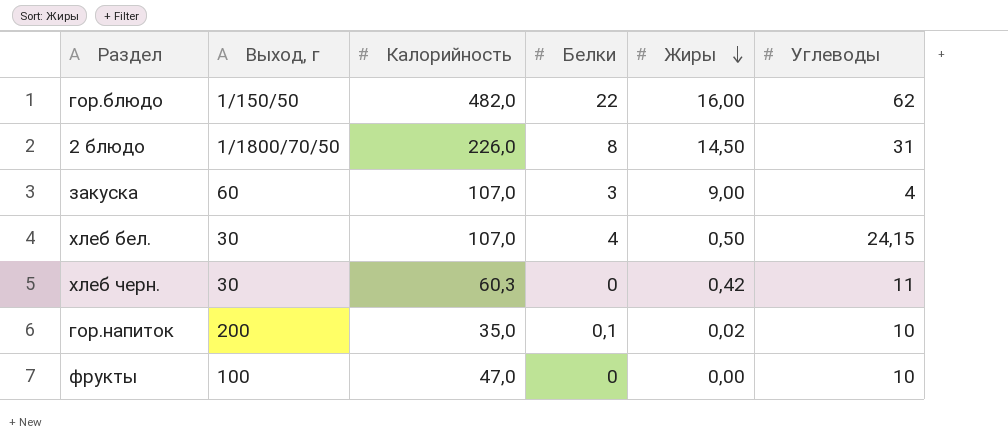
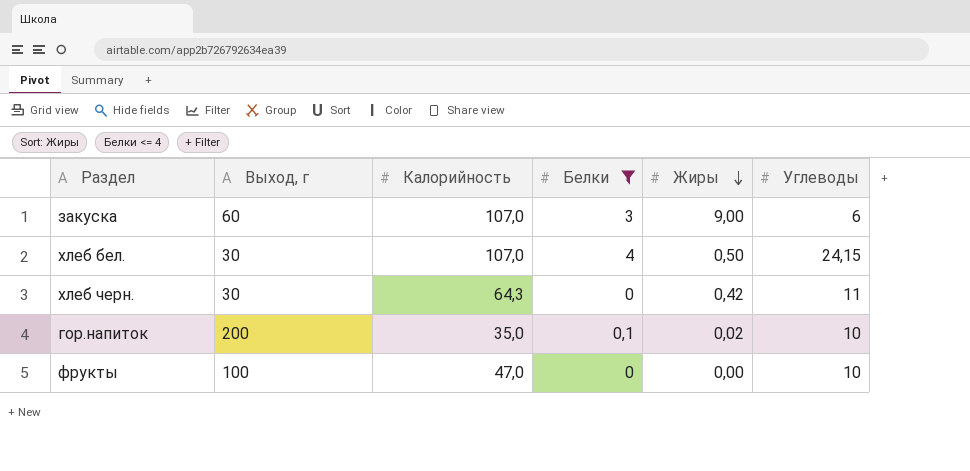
filter: none -> Белки <= 4
закуска | Углеводы: 4 -> 6
хлеб черн. | Калорийность: 60,3 -> 64,3

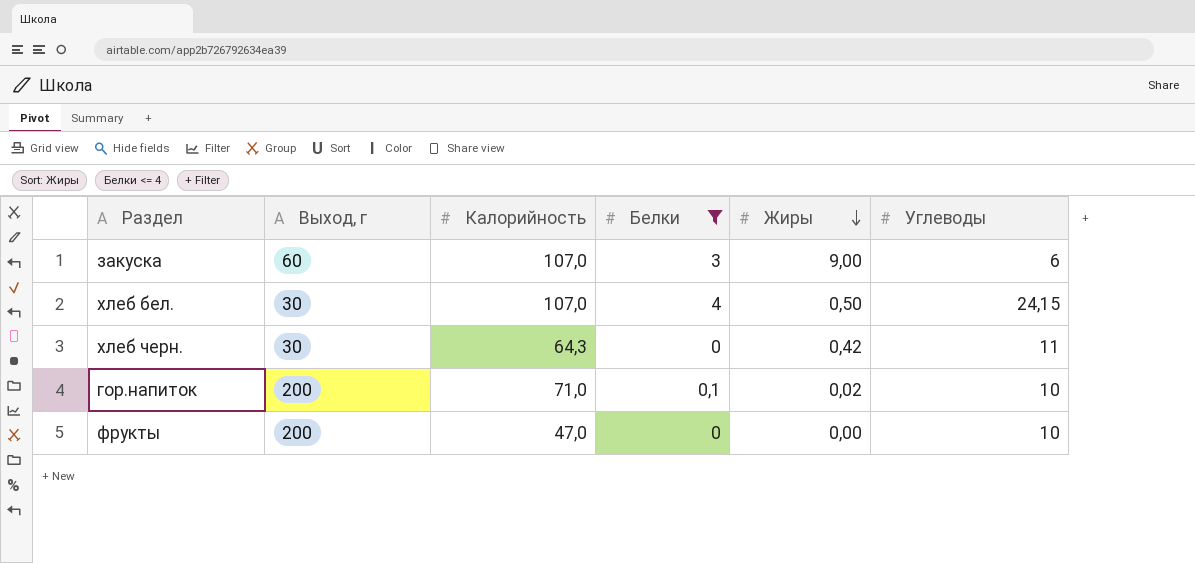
гор.напиток | Калорийность: 35,0 -> 71,0
фрукты | Выход, г: 100 -> 200

